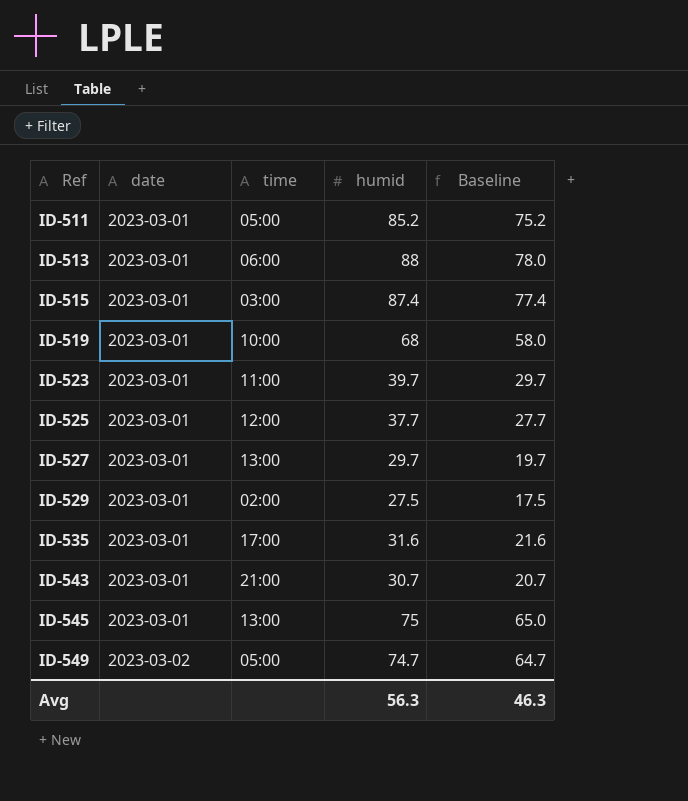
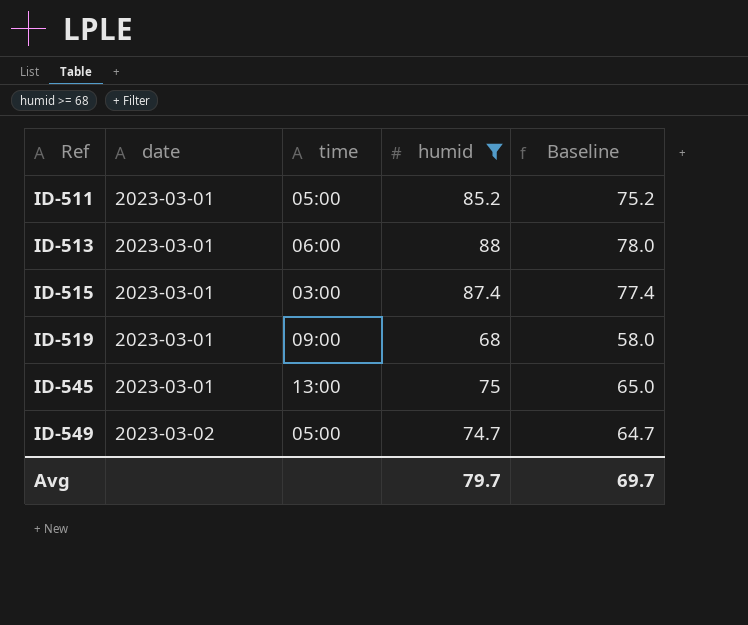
filter: none -> humid >= 68
ID-519 | time: 10:00 -> 09:00
Avg | humid: 56.3 -> 79.7
Avg | Baseline: 46.3 -> 69.7

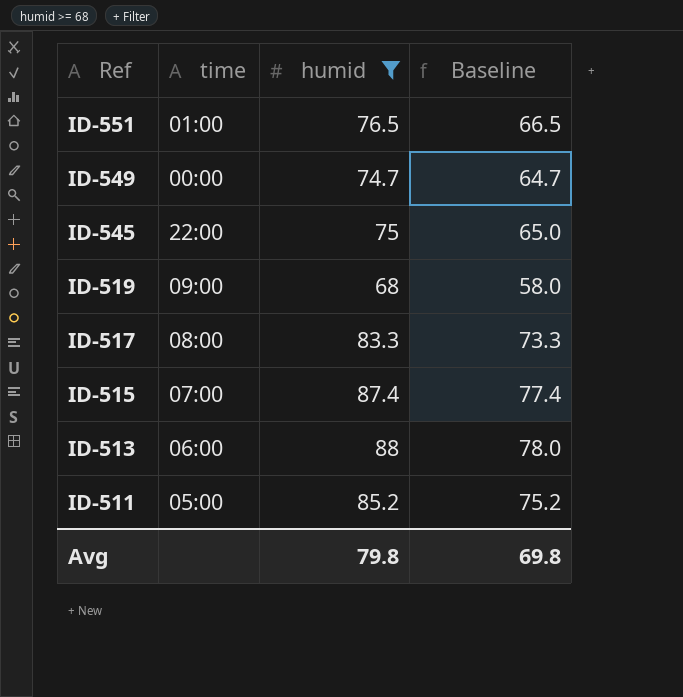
row order: Ref ascending -> Ref descending
column date | position: 2 -> none
row ID-551: none -> 01:00 | 76.5 | 66.5
ID-549 | time: 05:00 -> 00:00
ID-545 | time: 13:00 -> 22:00
row ID-517: none -> 08:00 | 83.3 | 73.3
ID-515 | time: 03:00 -> 07:00
Avg | humid: 79.7 -> 79.8
Avg | Baseline: 69.7 -> 69.8

